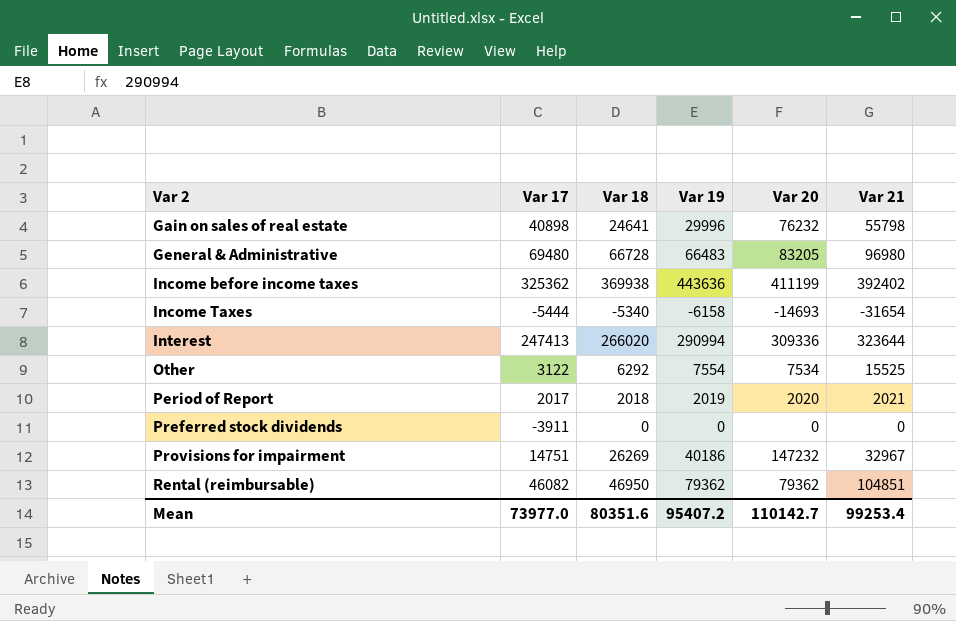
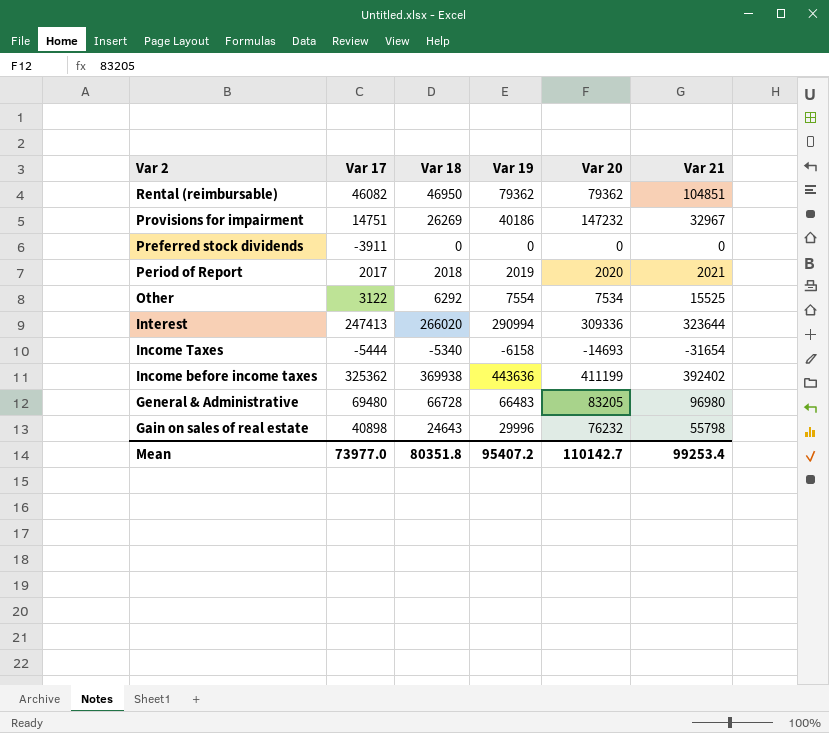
row order: Var 2 ascending -> Var 2 descending
Gain on sales of real estate | Var 18: 24641 -> 24643
Mean | Var 18: 80351.6 -> 80351.8

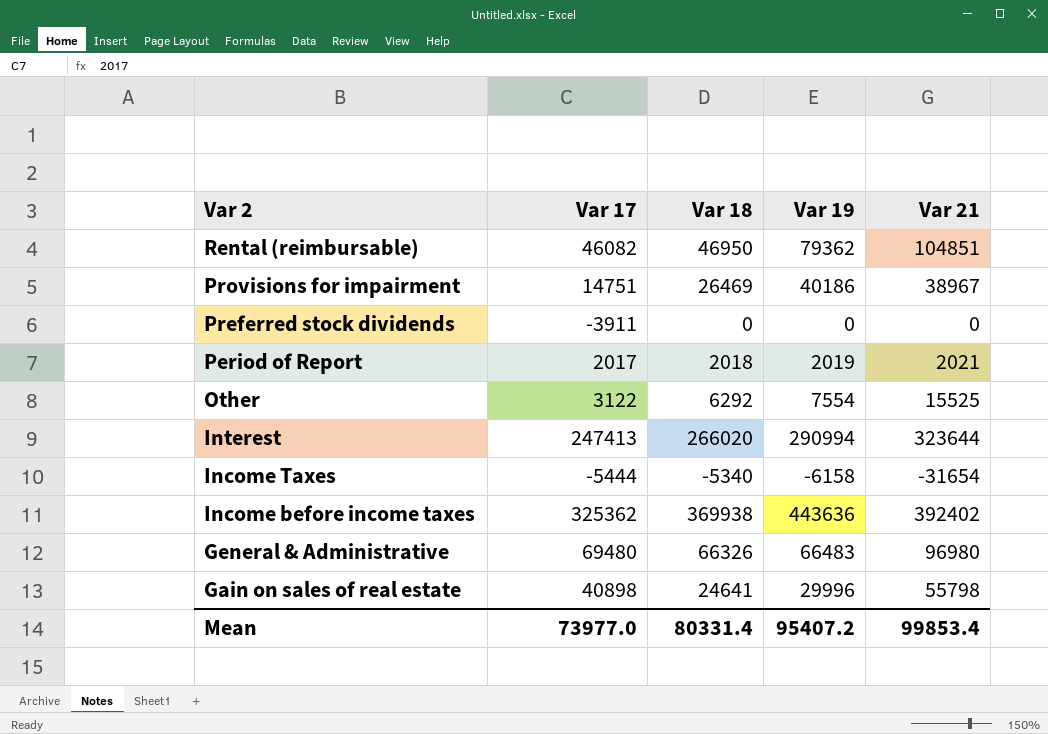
column Var 20 | position: 5 -> none
Provisions for impairment | Var 18: 26269 -> 26469
Provisions for impairment | Var 21: 32967 -> 38967
General & Administrative | Var 18: 66728 -> 66326
Gain on sales of real estate | Var 18: 24643 -> 24641
Mean | Var 18: 80351.8 -> 80331.4
Mean | Var 21: 99253.4 -> 99853.4

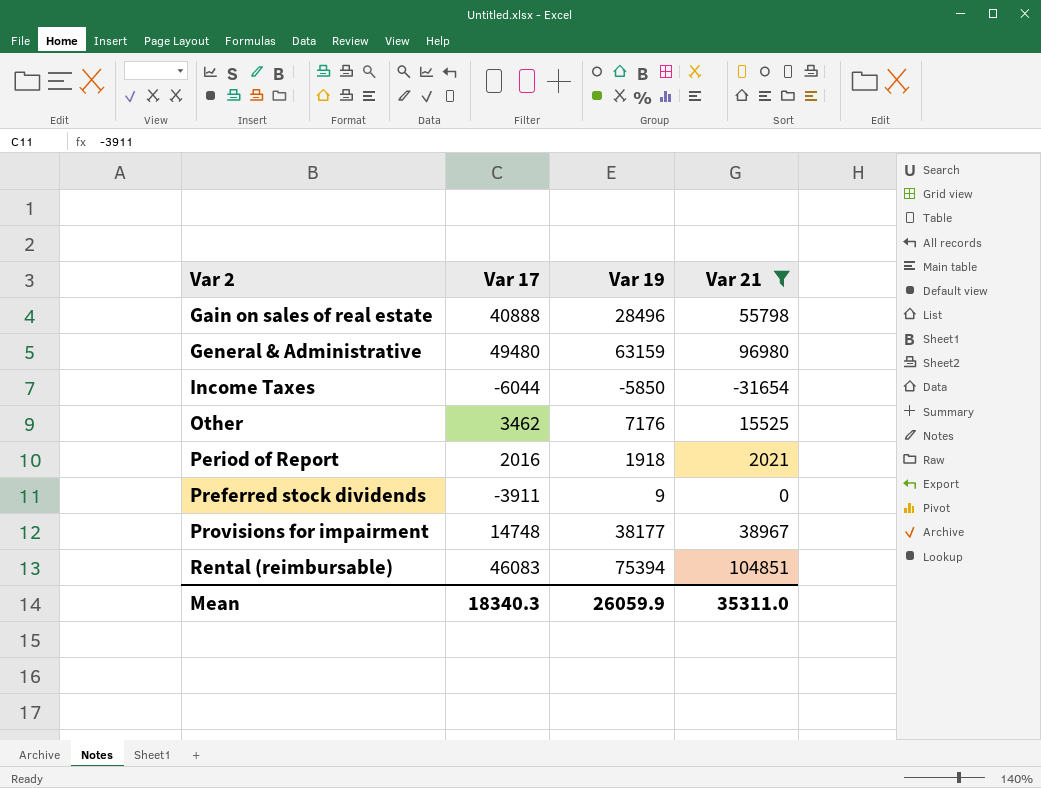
filter: none -> Var 21 <= 104851
row order: Var 2 descending -> Var 2 ascending
column Var 18 | position: 3 -> none
Gain on sales of real estate | Var 17: 40898 -> 40888
Gain on sales of real estate | Var 19: 29996 -> 28496
General & Administrative | Var 17: 69480 -> 49480
General & Administrative | Var 19: 66483 -> 63159
Income Taxes | Var 17: -5444 -> -6044
Income Taxes | Var 19: -6158 -> -5850
Other | Var 17: 3122 -> 3462
Other | Var 19: 7554 -> 7176
Period of Report | Var 17: 2017 -> 2016
Period of Report | Var 19: 2019 -> 1918
Preferred stock dividends | Var 19: 0 -> 9
Provisions for impairment | Var 17: 14751 -> 14748
Provisions for impairment | Var 19: 40186 -> 38177
Rental (reimbursable) | Var 17: 46082 -> 46083
Rental (reimbursable) | Var 19: 79362 -> 75394
Mean | Var 17: 73977.0 -> 18340.3
Mean | Var 19: 95407.2 -> 26059.9
Mean | Var 21: 99853.4 -> 35311.0

